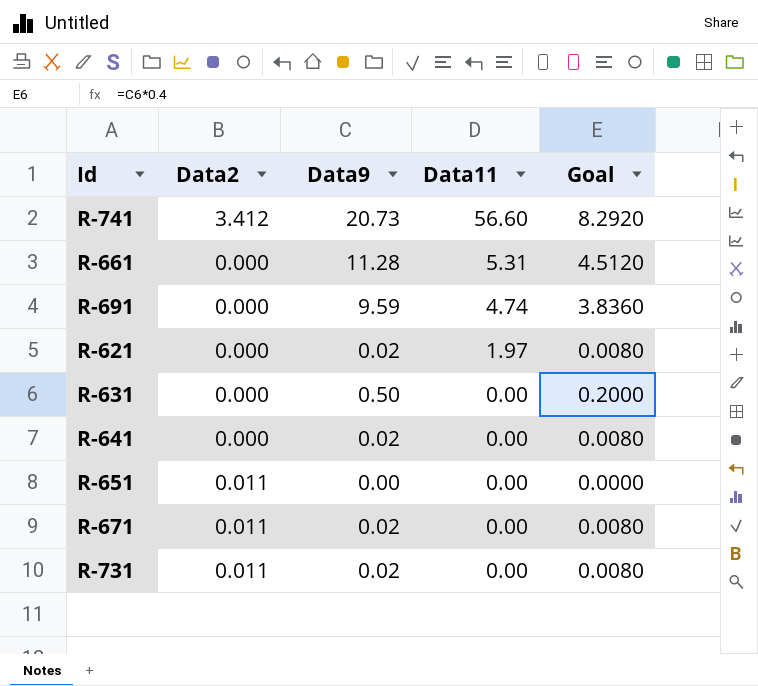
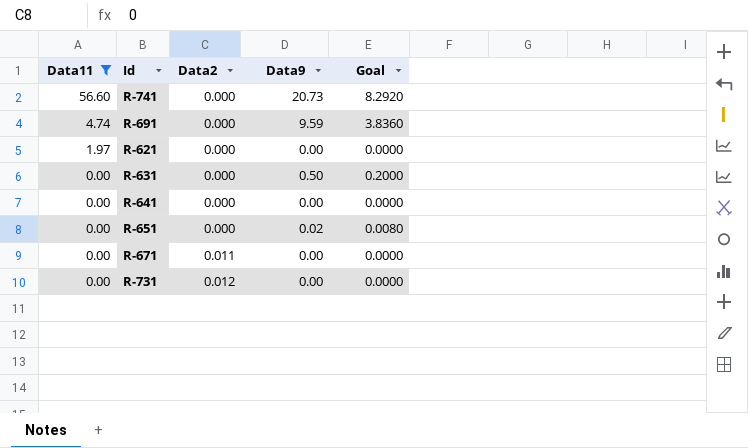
filter: none -> Data11 != 5.31
column Data11 | position: 4 -> 1
R-741 | Data2: 3.412 -> 0.000
R-621 | Data9: 0.02 -> 0.00
R-621 | Goal: 0.0080 -> 0.0000
R-641 | Data9: 0.02 -> 0.00
R-641 | Goal: 0.0080 -> 0.0000
R-651 | Data2: 0.011 -> 0.000
R-651 | Data9: 0.00 -> 0.02
R-651 | Goal: 0.0000 -> 0.0080
R-671 | Data9: 0.02 -> 0.00
R-671 | Goal: 0.0080 -> 0.0000
R-731 | Data2: 0.011 -> 0.012
R-731 | Data9: 0.02 -> 0.00
R-731 | Goal: 0.0080 -> 0.0000

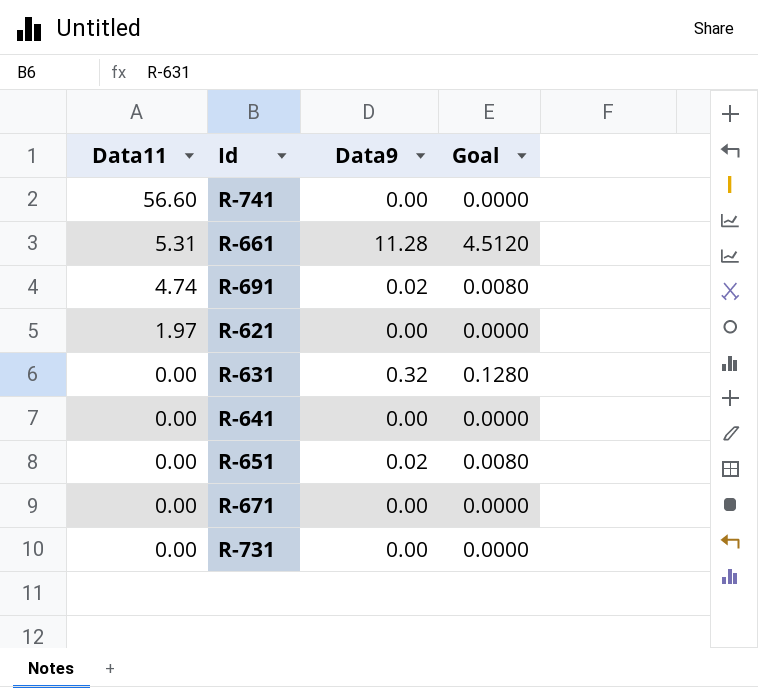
filter: Data11 != 5.31 -> none
column Data2 | position: 3 -> none
R-741 | Data9: 20.73 -> 0.00
R-741 | Goal: 8.2920 -> 0.0000
R-691 | Data9: 9.59 -> 0.02
R-691 | Goal: 3.8360 -> 0.0080
R-631 | Data9: 0.50 -> 0.32
R-631 | Goal: 0.2000 -> 0.1280

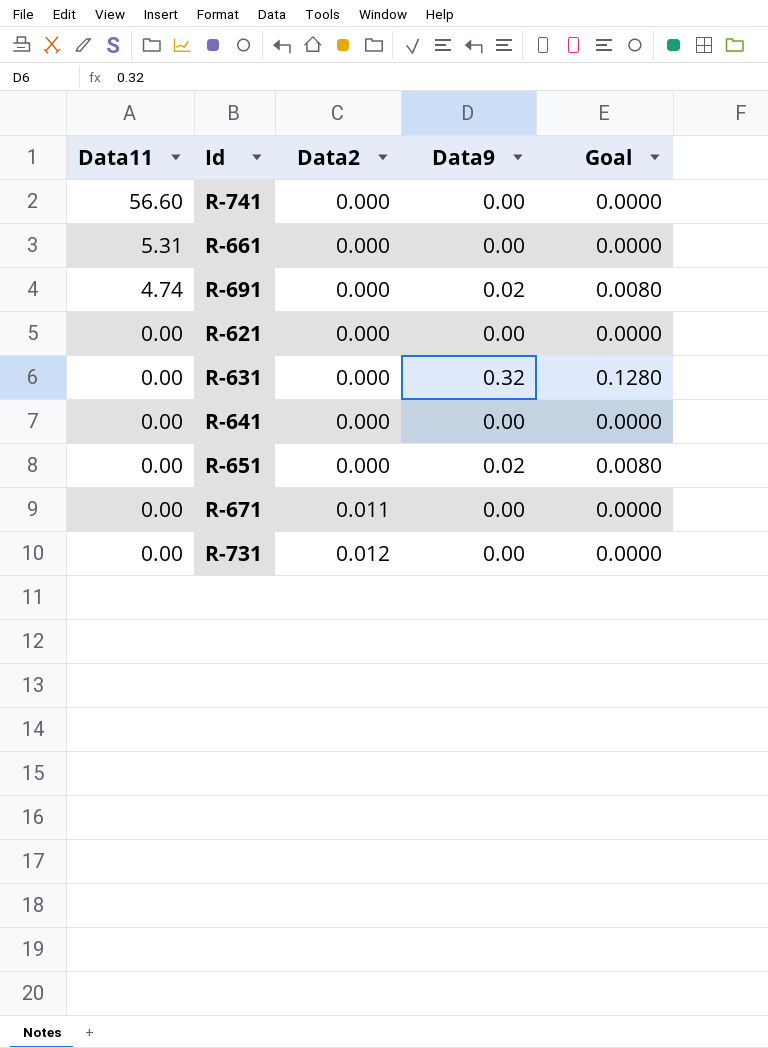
column Data2 | position: none -> 3
R-661 | Data9: 11.28 -> 0.00
R-661 | Goal: 4.5120 -> 0.0000
R-621 | Data11: 1.97 -> 0.00

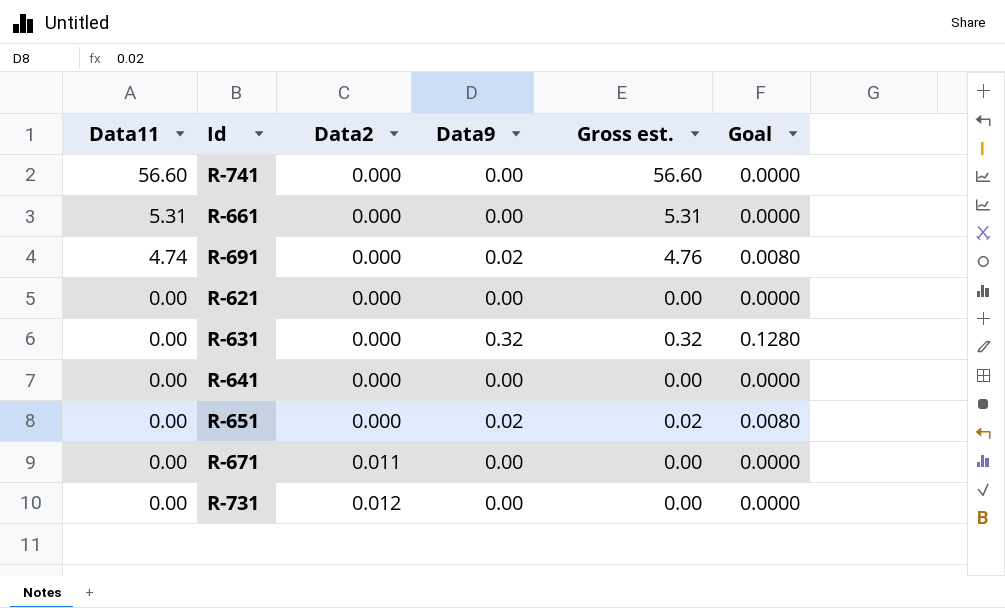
column Gross est. | formula: none -> [Data11] + [Data9]

